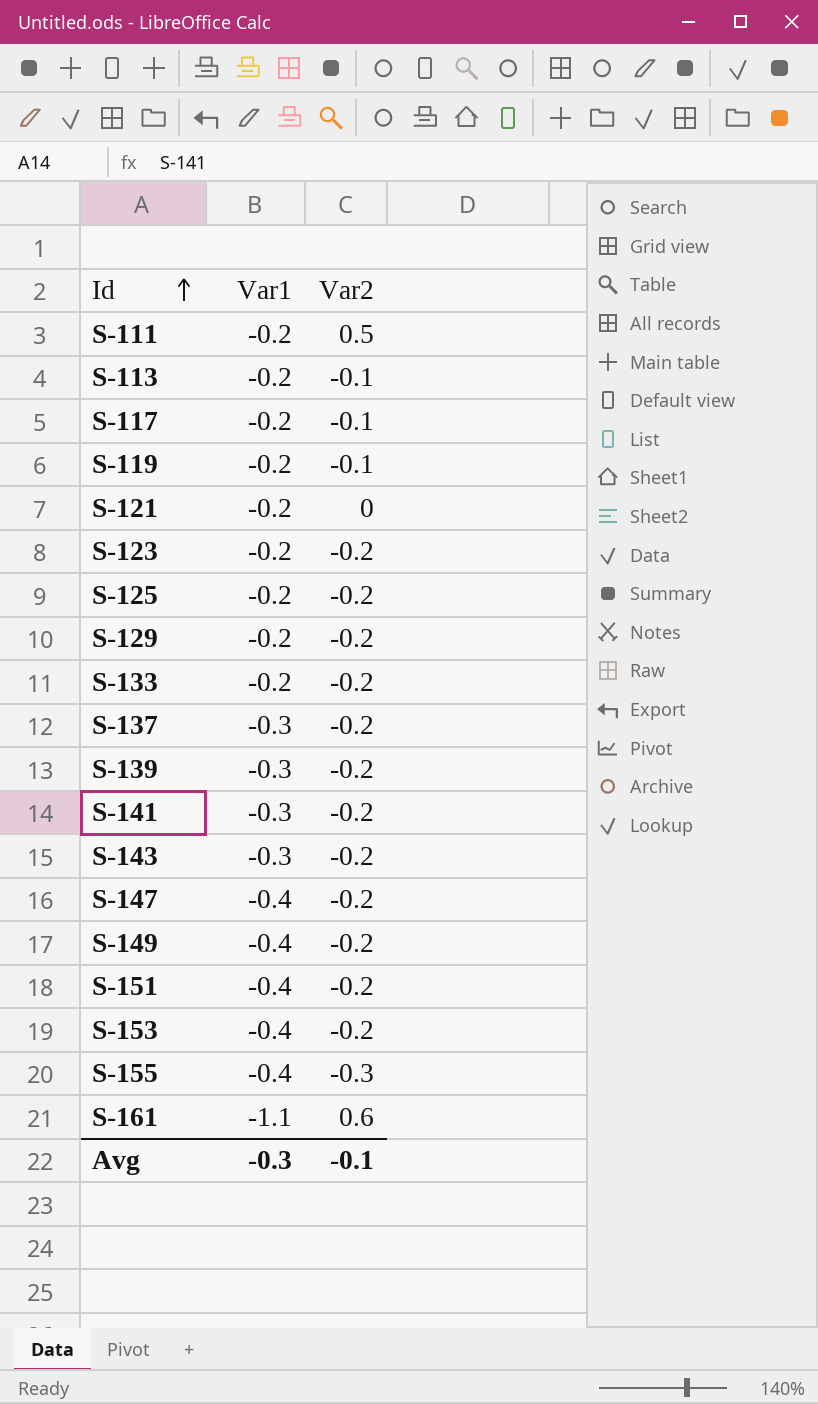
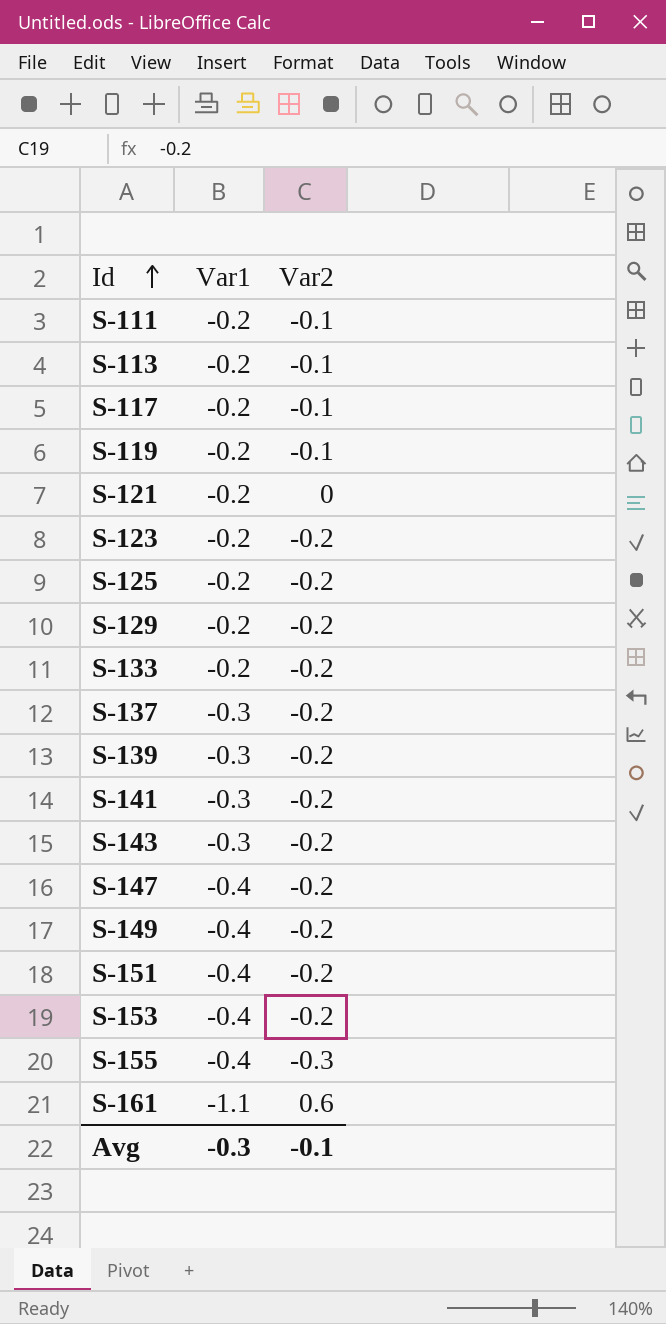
S-111 | Var2: 0.5 -> -0.1

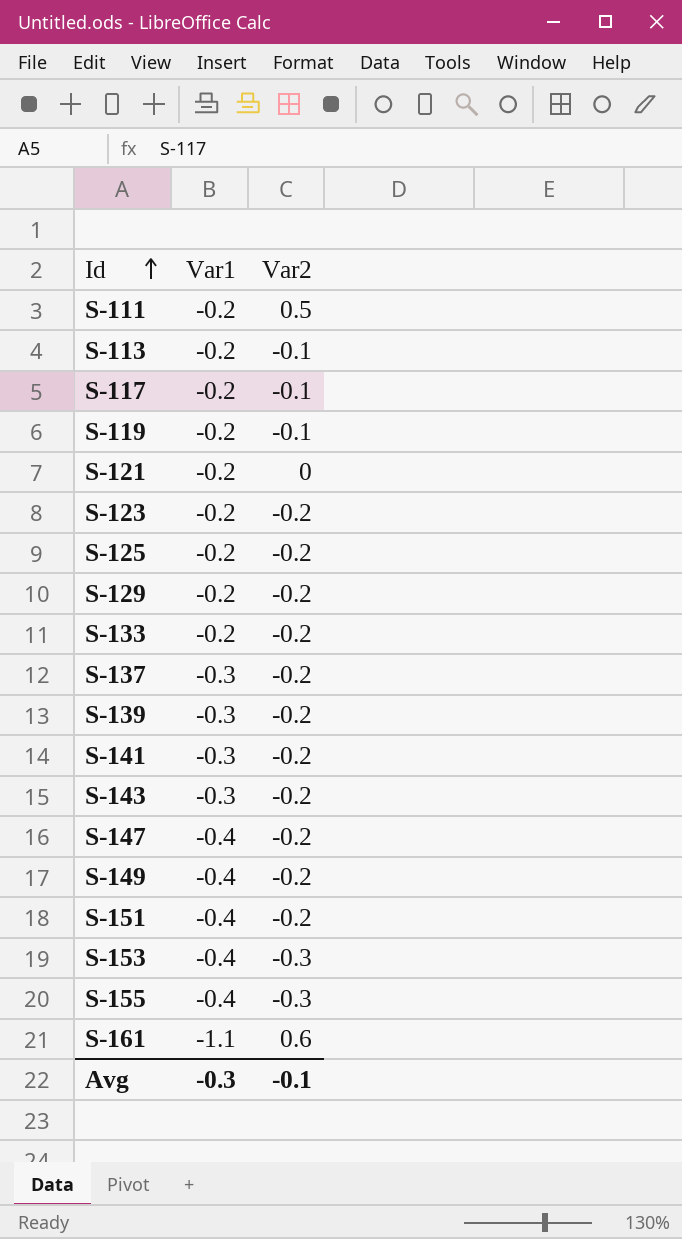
S-111 | Var2: -0.1 -> 0.5
S-153 | Var2: -0.2 -> -0.3

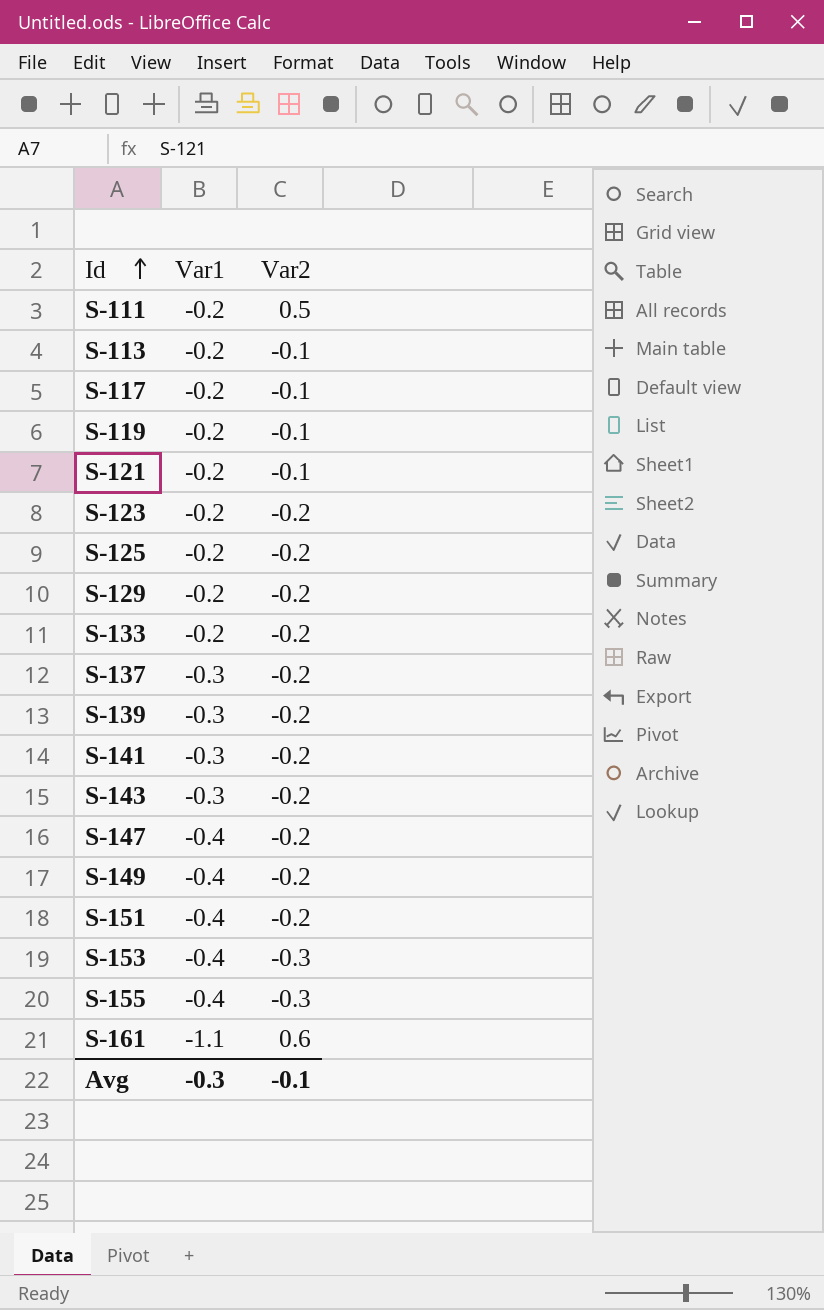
S-121 | Var2: 0 -> -0.1

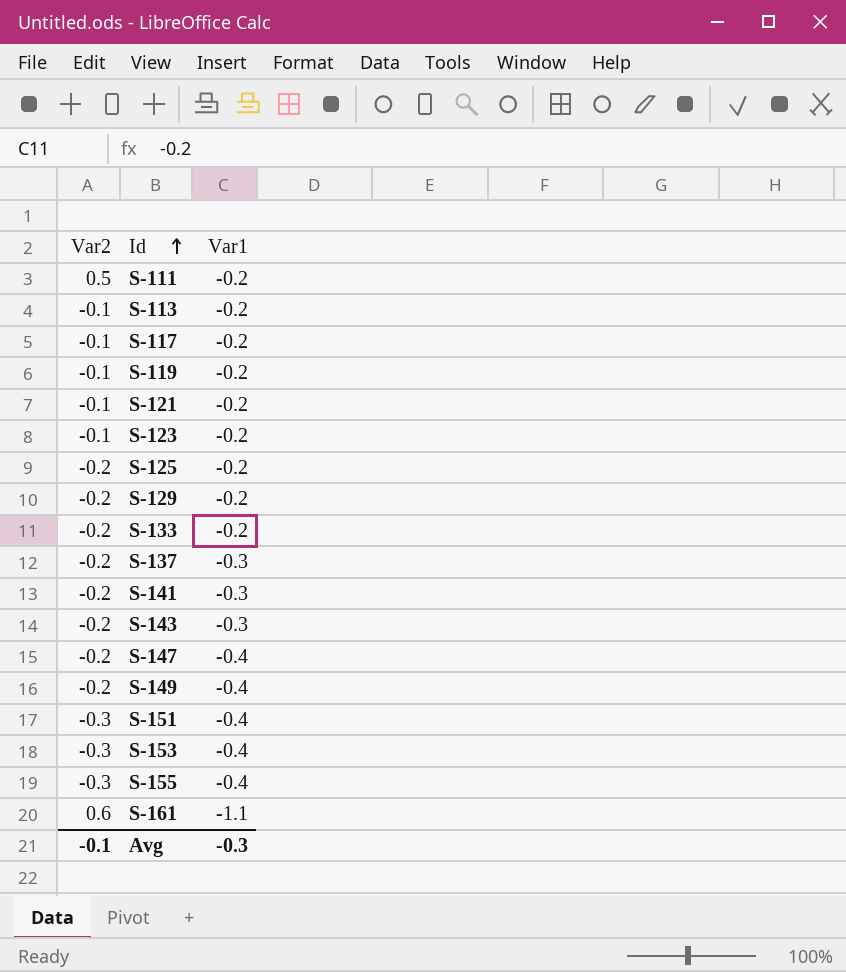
column Var2 | position: 3 -> 1
row S-139: -0.3 | -0.2 -> none
S-123 | Var2: -0.2 -> -0.1
S-151 | Var2: -0.2 -> -0.3

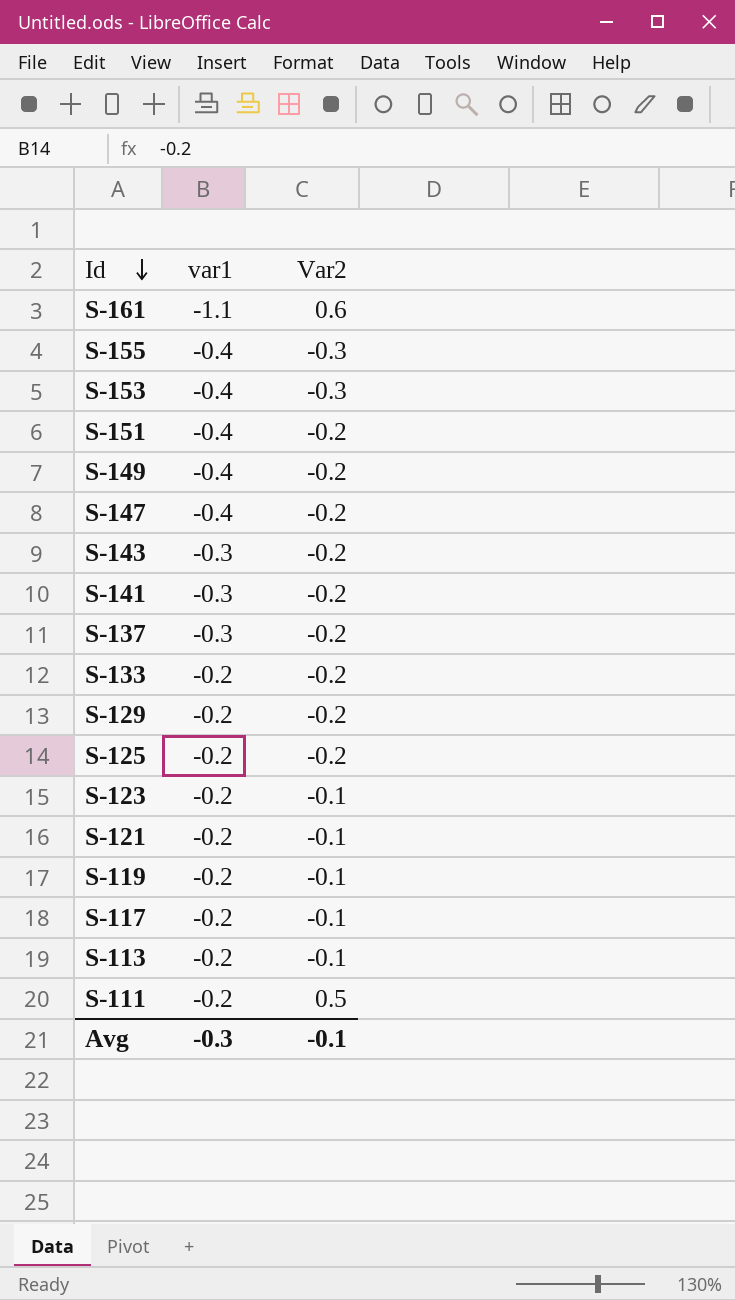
row order: Id ascending -> Id descending
column name: Var1 -> var1
column Var2 | position: 1 -> 3
S-151 | Var2: -0.3 -> -0.2

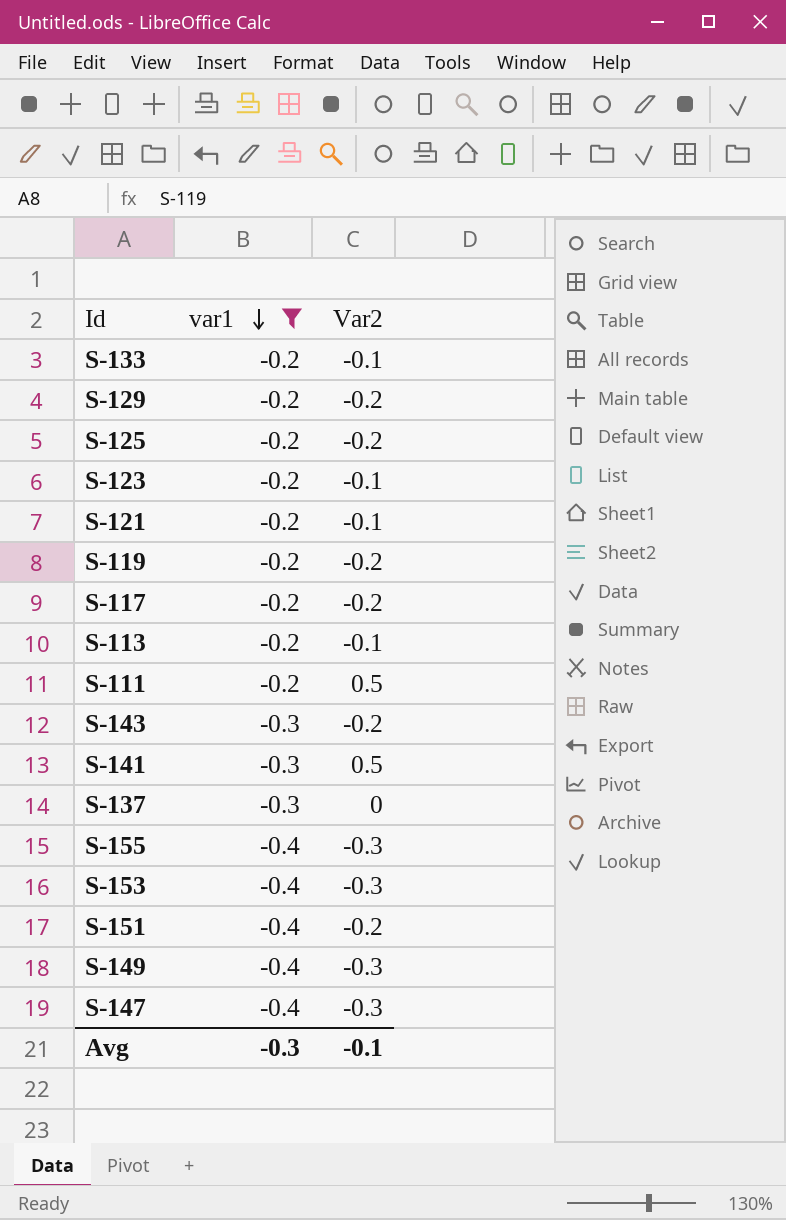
filter: none -> var1 != -1.1
row order: Id descending -> var1 descending
S-133 | Var2: -0.2 -> -0.1
S-119 | Var2: -0.1 -> -0.2
S-117 | Var2: -0.1 -> -0.2
S-141 | Var2: -0.2 -> 0.5
S-137 | Var2: -0.2 -> 0
S-149 | Var2: -0.2 -> -0.3
S-147 | Var2: -0.2 -> -0.3

